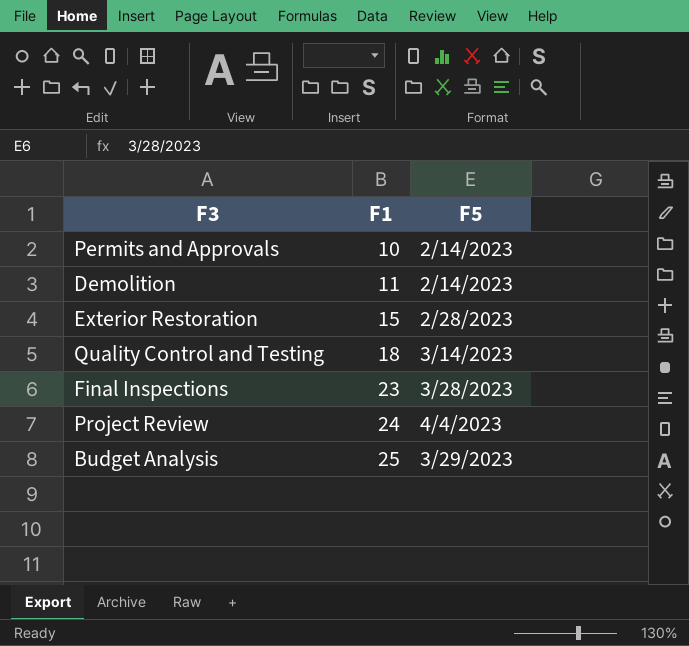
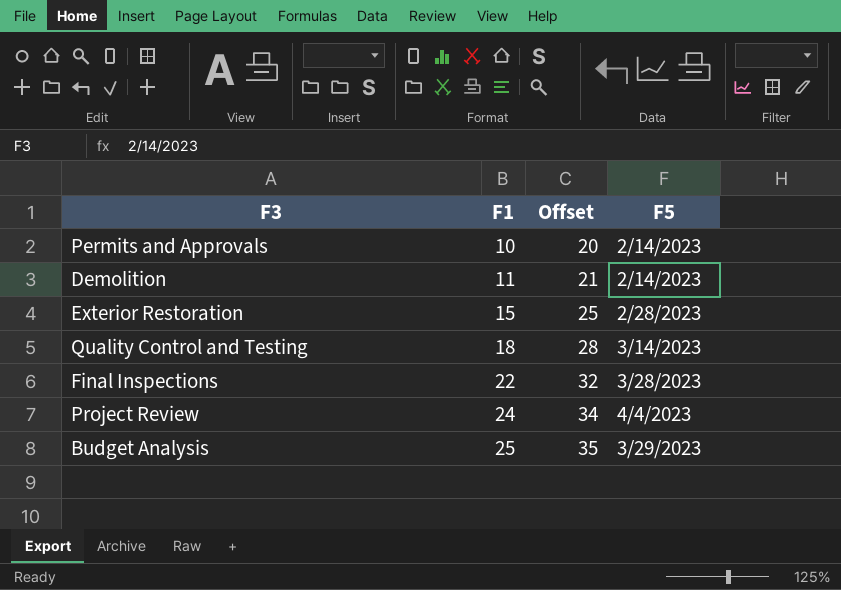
column Offset | formula: none -> [F1] + 10
Final Inspections | F1: 23 -> 22

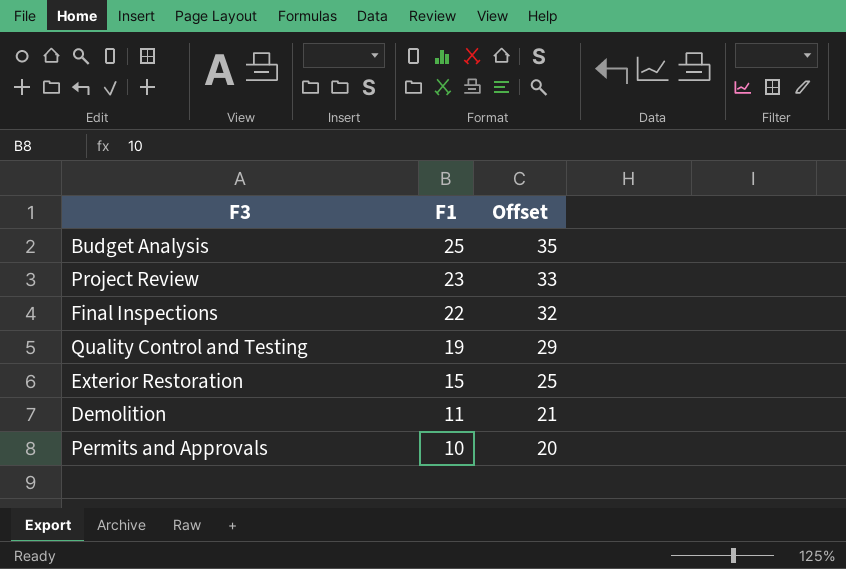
row order: F1 ascending -> F1 descending
column F5 | position: 4 -> none
Project Review | F1: 24 -> 23
Project Review | Offset: 34 -> 33
Quality Control and Testing | F1: 18 -> 19
Quality Control and Testing | Offset: 28 -> 29

